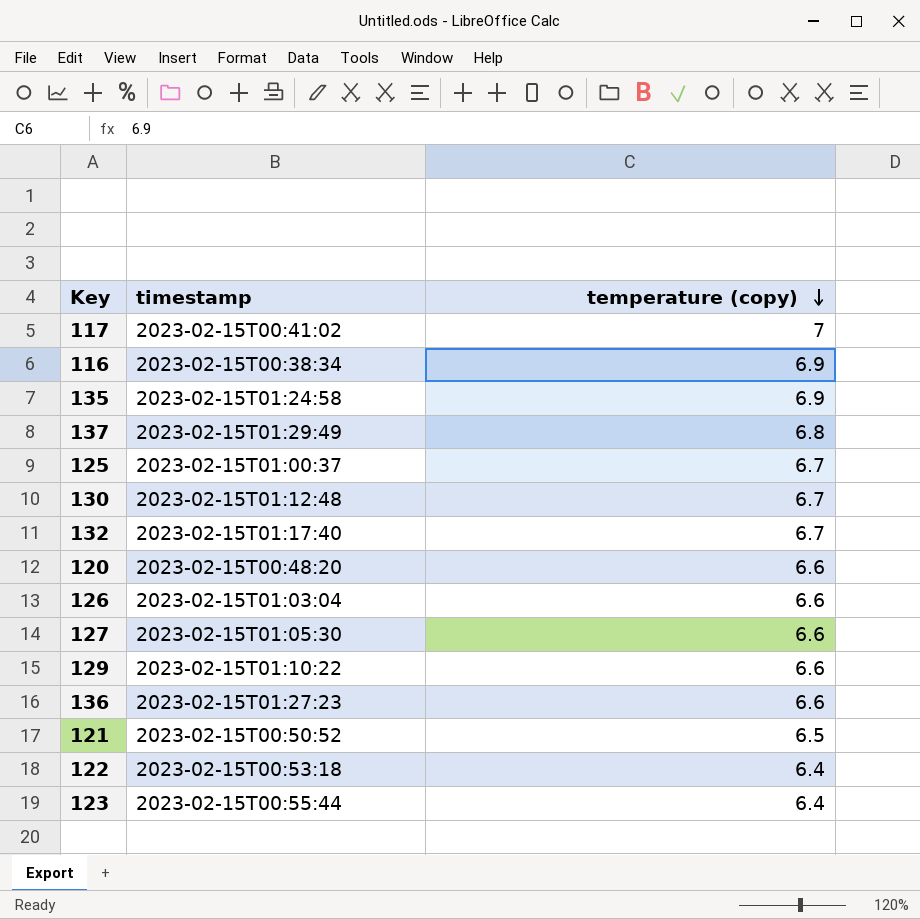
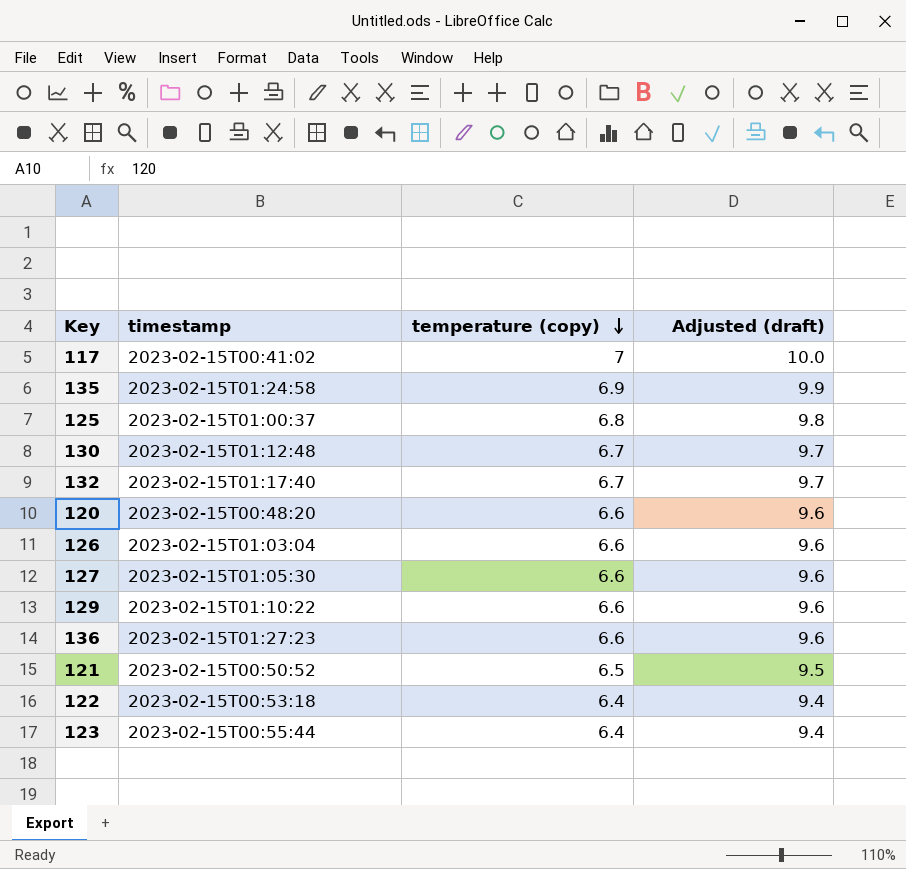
column Adjusted (draft) | formula: none -> [temperature (copy)] + 3
row 116: 2023-02-15T00:38:34 | 6.9 -> none
row 137: 2023-02-15T01:29:49 | 6.8 -> none
125 | temperature (copy): 6.7 -> 6.8

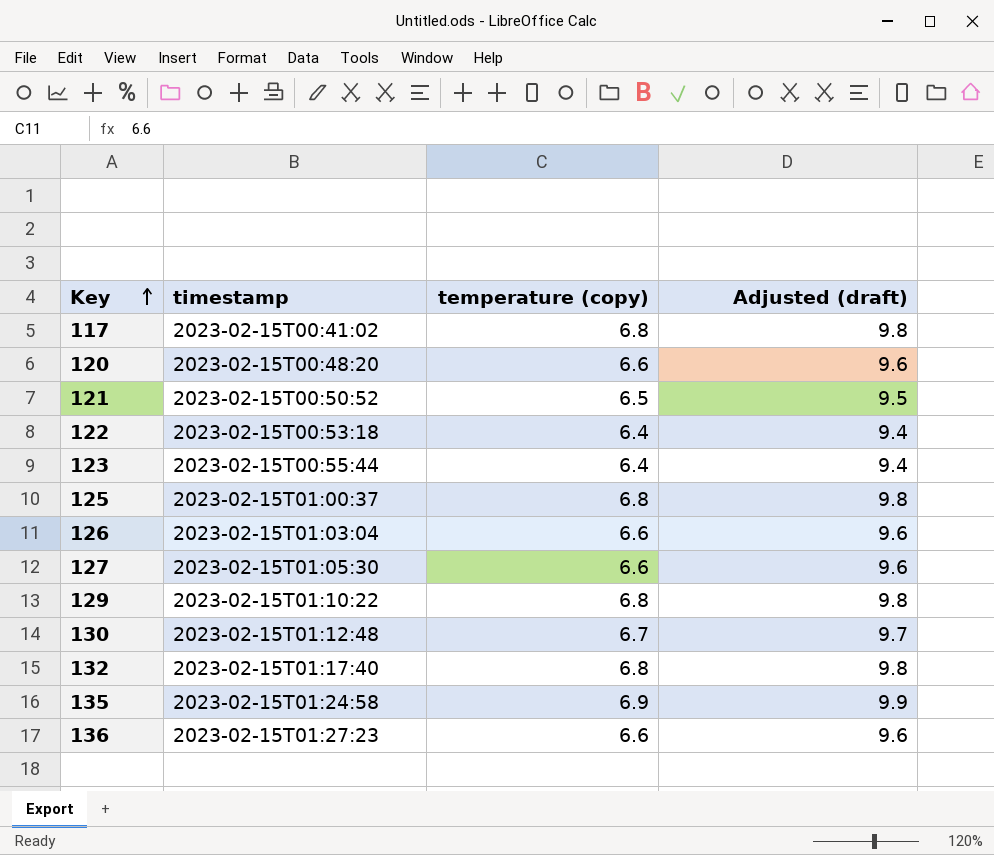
row order: temperature (copy) descending -> Key ascending
117 | temperature (copy): 7 -> 6.8
117 | Adjusted (draft): 10.0 -> 9.8
129 | temperature (copy): 6.6 -> 6.8
129 | Adjusted (draft): 9.6 -> 9.8
132 | temperature (copy): 6.7 -> 6.8
132 | Adjusted (draft): 9.7 -> 9.8

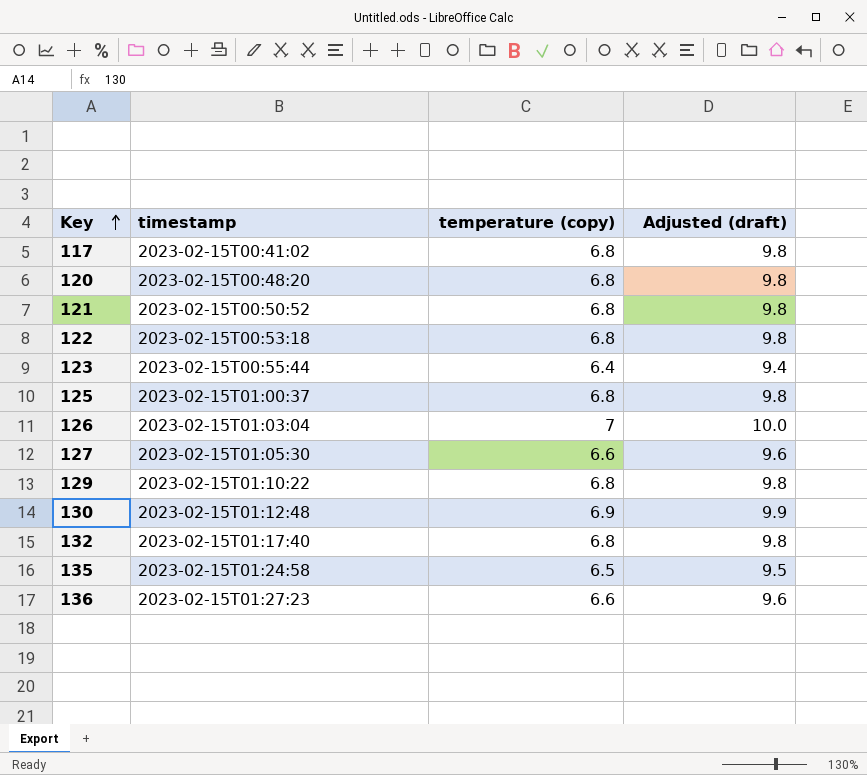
120 | temperature (copy): 6.6 -> 6.8
120 | Adjusted (draft): 9.6 -> 9.8
121 | temperature (copy): 6.5 -> 6.8
121 | Adjusted (draft): 9.5 -> 9.8
122 | temperature (copy): 6.4 -> 6.8
122 | Adjusted (draft): 9.4 -> 9.8
126 | temperature (copy): 6.6 -> 7
126 | Adjusted (draft): 9.6 -> 10.0
130 | temperature (copy): 6.7 -> 6.9
130 | Adjusted (draft): 9.7 -> 9.9
135 | temperature (copy): 6.9 -> 6.5
135 | Adjusted (draft): 9.9 -> 9.5

